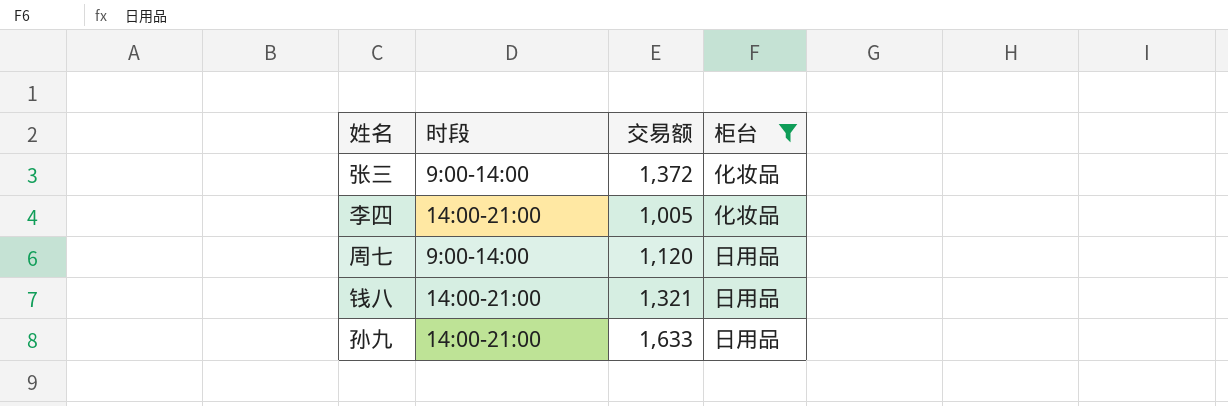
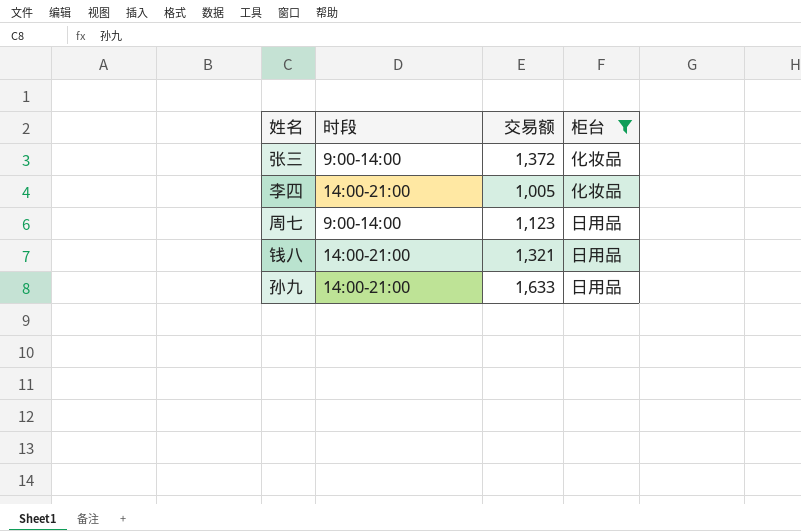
周七 | 交易额: 1,120 -> 1,123

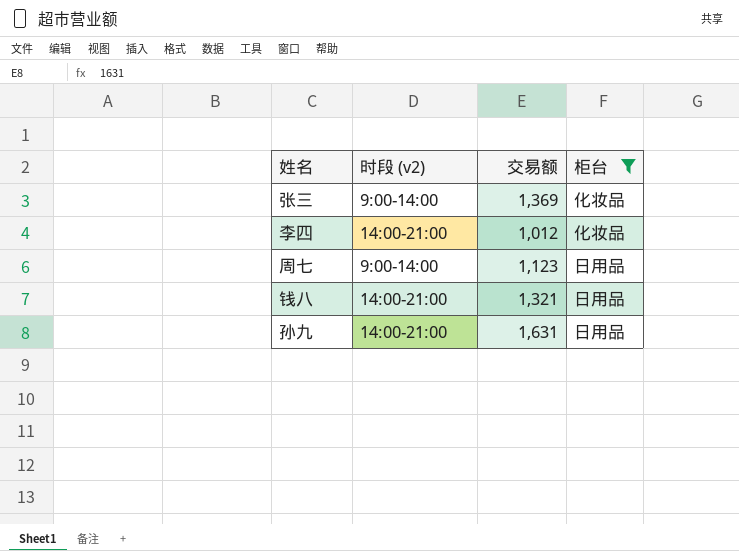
column name: 时段 -> 时段 (v2)
张三 | 交易额: 1,372 -> 1,369
李四 | 交易额: 1,005 -> 1,012
孙九 | 交易额: 1,633 -> 1,631

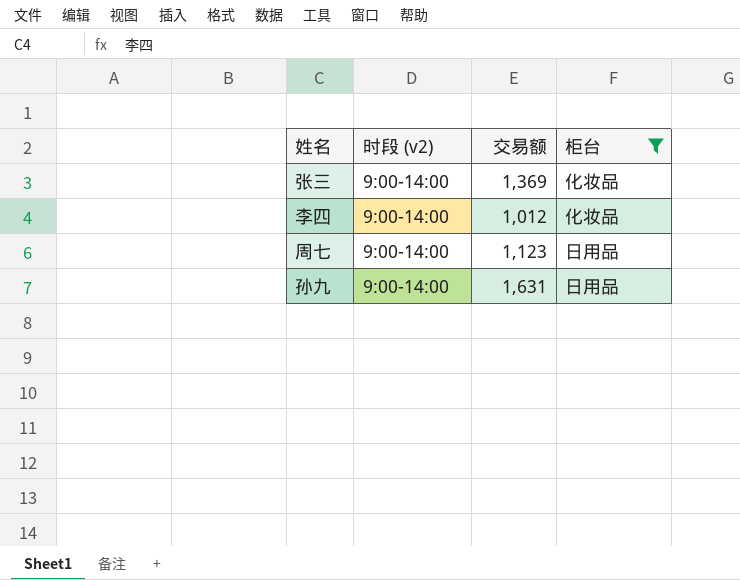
row 钱八: 14:00-21:00 | 1,321 | 日用品 -> none
李四 | 时段 (v2): 14:00-21:00 -> 9:00-14:00
孙九 | 时段 (v2): 14:00-21:00 -> 9:00-14:00

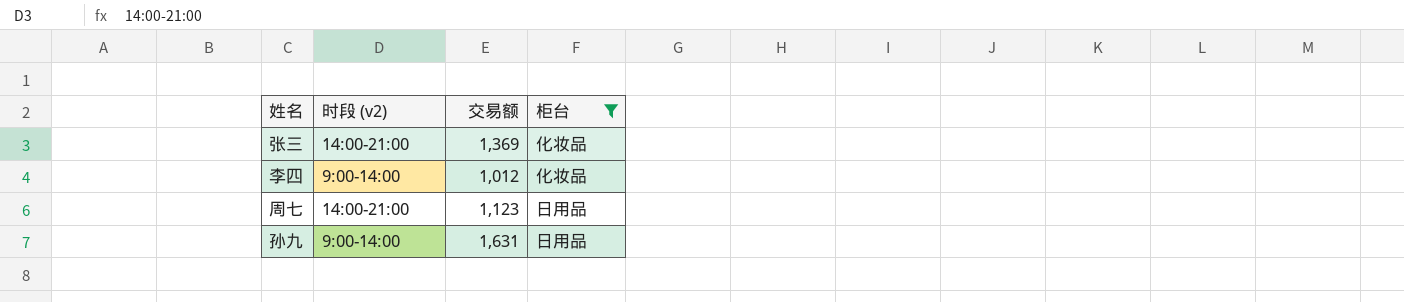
张三 | 时段 (v2): 9:00-14:00 -> 14:00-21:00
周七 | 时段 (v2): 9:00-14:00 -> 14:00-21:00

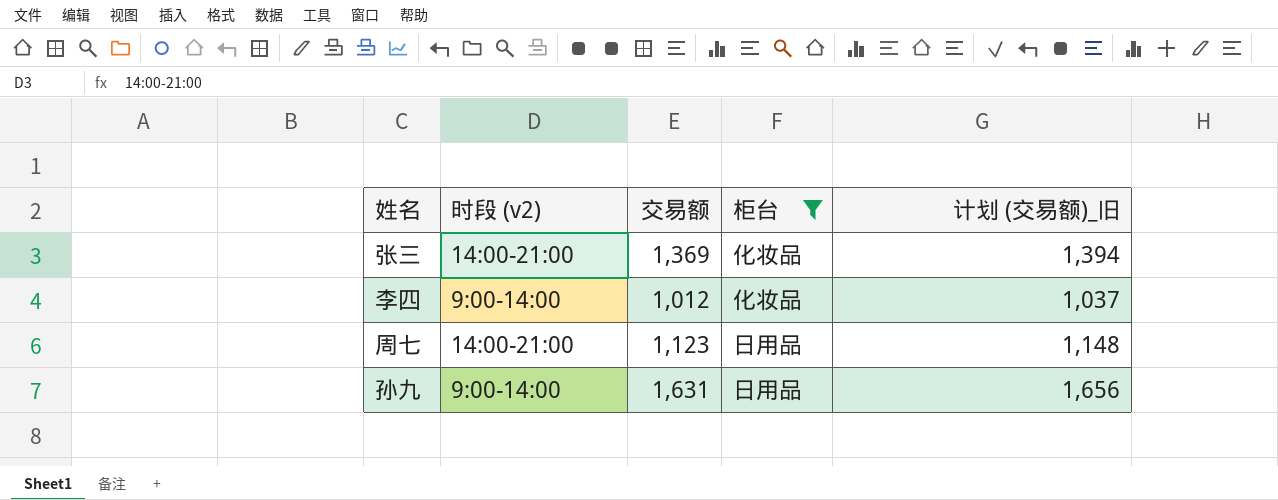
column 计划 (交易额)_旧 | formula: none -> [交易额] + 25

